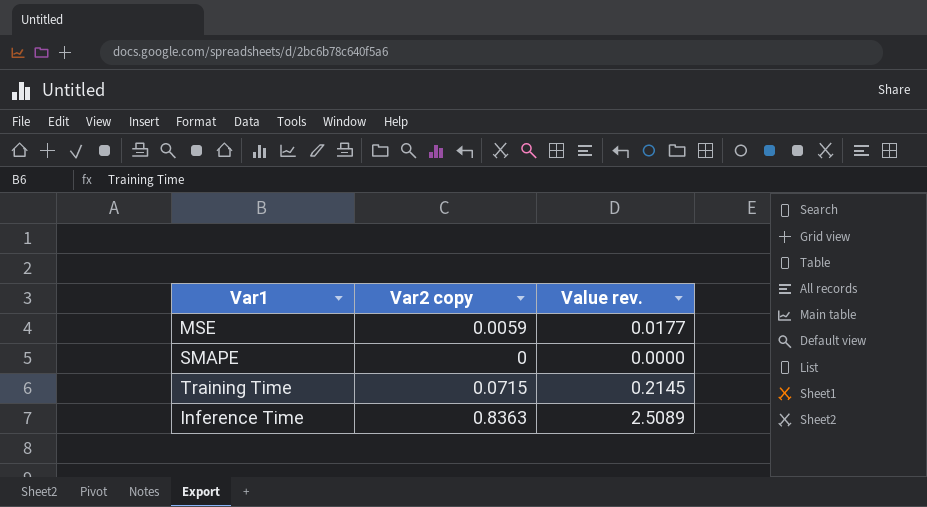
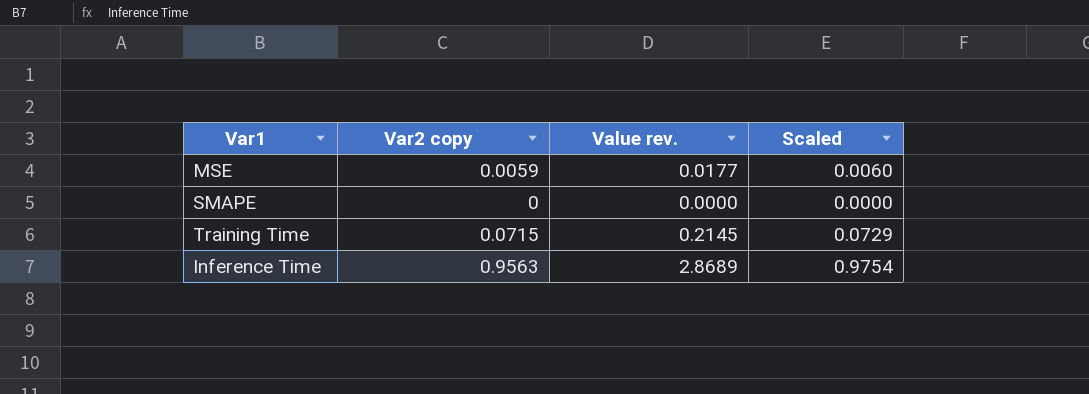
column Scaled | formula: none -> [Var2 copy] * 1.02
Inference Time | Var2 copy: 0.8363 -> 0.9563
Inference Time | Value rev.: 2.5089 -> 2.8689

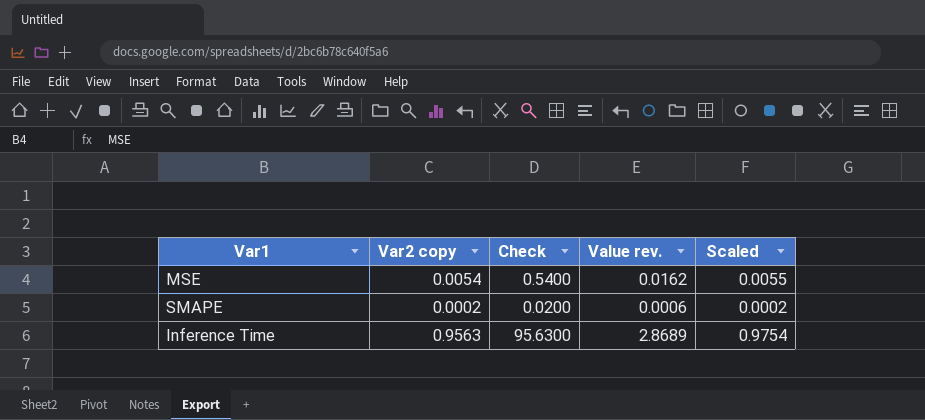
column Check | formula: none -> [Var2 copy] * 100
row Training Time: 0.0715 | 0.2145 | 0.0729 -> none
MSE | Var2 copy: 0.0059 -> 0.0054
MSE | Value rev.: 0.0177 -> 0.0162
MSE | Scaled: 0.0060 -> 0.0055
SMAPE | Var2 copy: 0 -> 0.0002
SMAPE | Value rev.: 0.0000 -> 0.0006
SMAPE | Scaled: 0.0000 -> 0.0002

